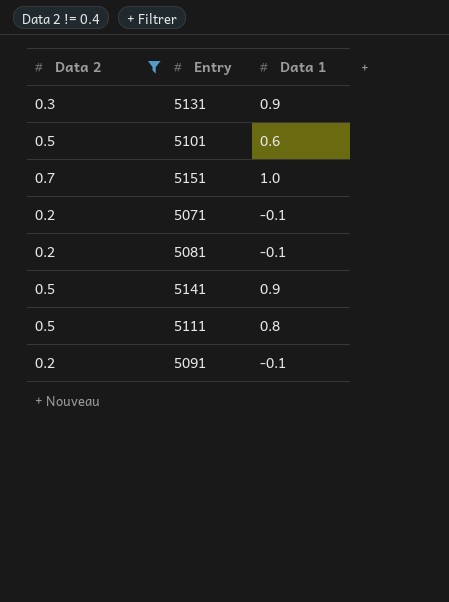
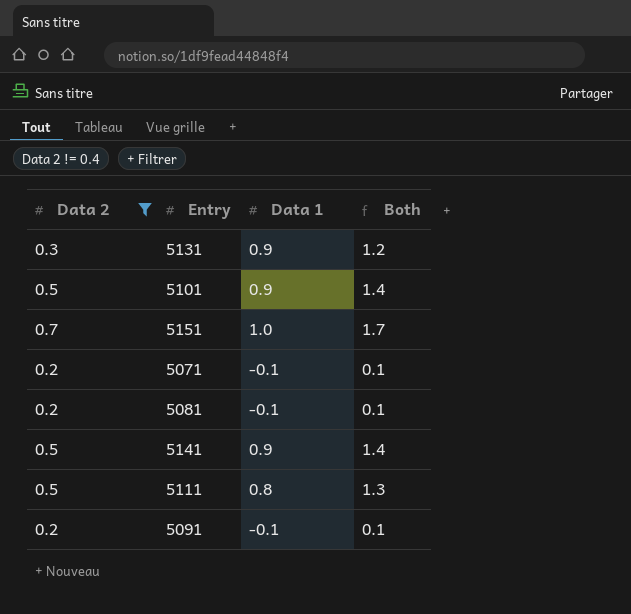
column Both | formula: none -> [Data 2] + [Data 1]
5101 | Data 1: 0.6 -> 0.9

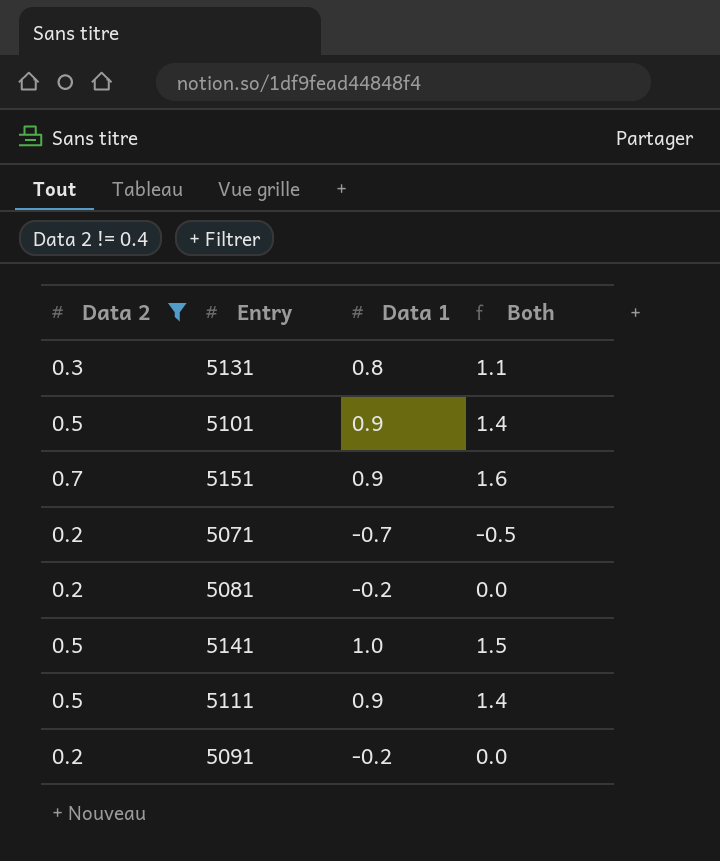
5131 | Data 1: 0.9 -> 0.8
5131 | Both: 1.2 -> 1.1
5151 | Data 1: 1.0 -> 0.9
5151 | Both: 1.7 -> 1.6
5071 | Data 1: -0.1 -> -0.7
5071 | Both: 0.1 -> -0.5
5081 | Data 1: -0.1 -> -0.2
5081 | Both: 0.1 -> 0.0
5141 | Data 1: 0.9 -> 1.0
5141 | Both: 1.4 -> 1.5
5111 | Data 1: 0.8 -> 0.9
5111 | Both: 1.3 -> 1.4
5091 | Data 1: -0.1 -> -0.2
5091 | Both: 0.1 -> 0.0

